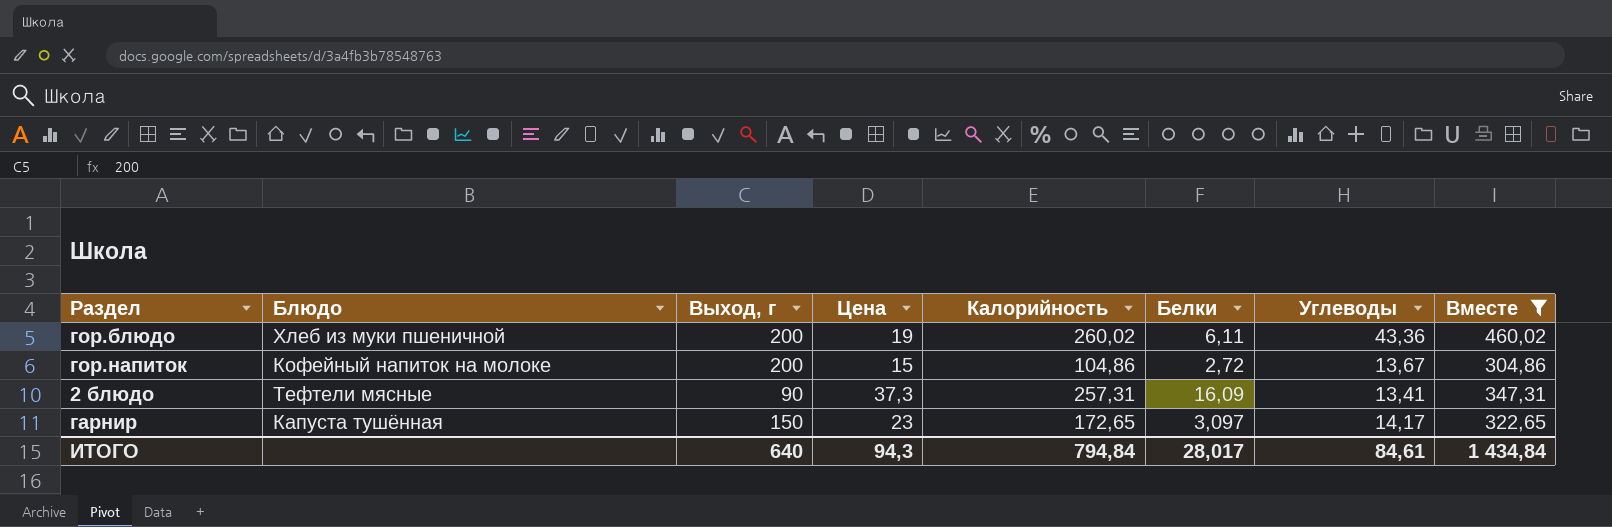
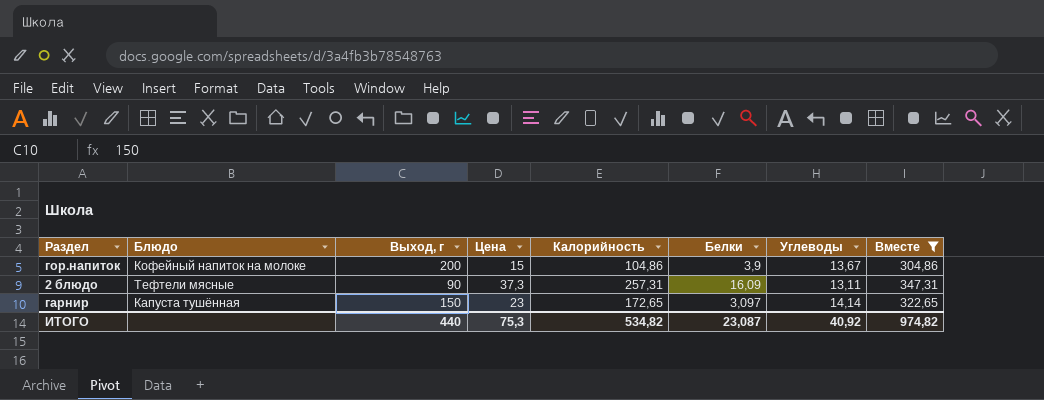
row гор.блюдо: Хлеб из муки пшеничной | 200 | 19 | 260,02 | 6,11 | 43,36 | 460,02 -> none
гор.напиток | Белки: 2,72 -> 3,9
2 блюдо | Углеводы: 13,41 -> 13,11
гарнир | Углеводы: 14,17 -> 14,14
ИТОГО | Выход, г: 640 -> 440
ИТОГО | Цена: 94,3 -> 75,3
ИТОГО | Калорийность: 794,84 -> 534,82
ИТОГО | Белки: 28,017 -> 23,087
ИТОГО | Углеводы: 84,61 -> 40,92
ИТОГО | Вместе: 1 434,84 -> 974,82

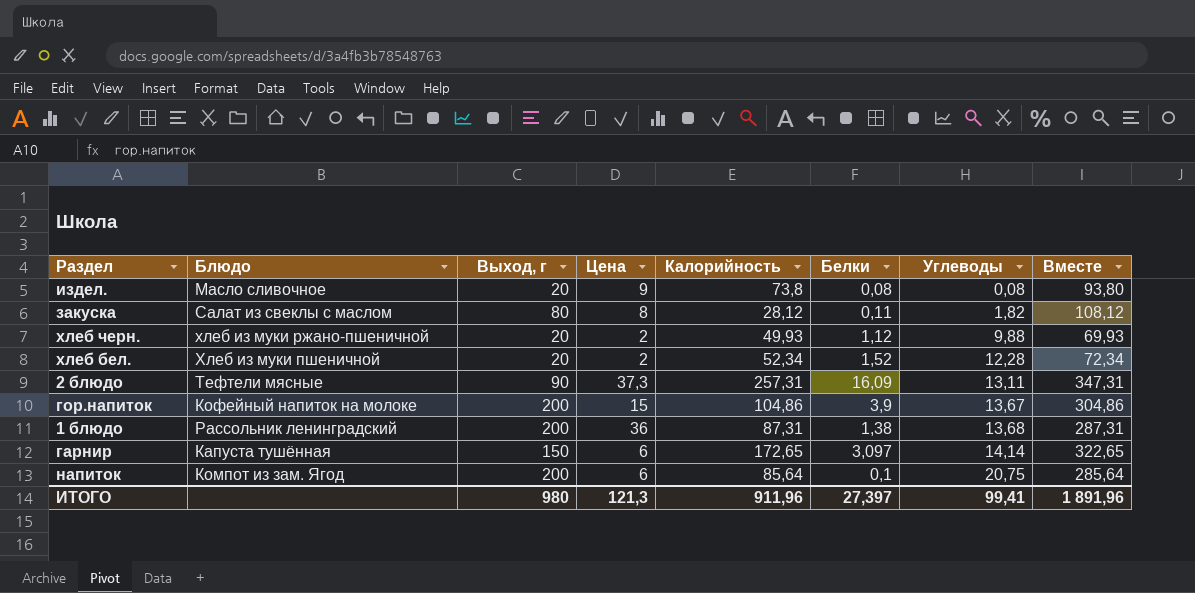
filter: Вместе >= 304,86 -> none
row order: none -> Углеводы ascending
гарнир | Цена: 23 -> 6
ИТОГО | Выход, г: 440 -> 980
ИТОГО | Цена: 75,3 -> 121,3
ИТОГО | Калорийность: 534,82 -> 911,96
ИТОГО | Белки: 23,087 -> 27,397
ИТОГО | Углеводы: 40,92 -> 99,41
ИТОГО | Вместе: 974,82 -> 1 891,96

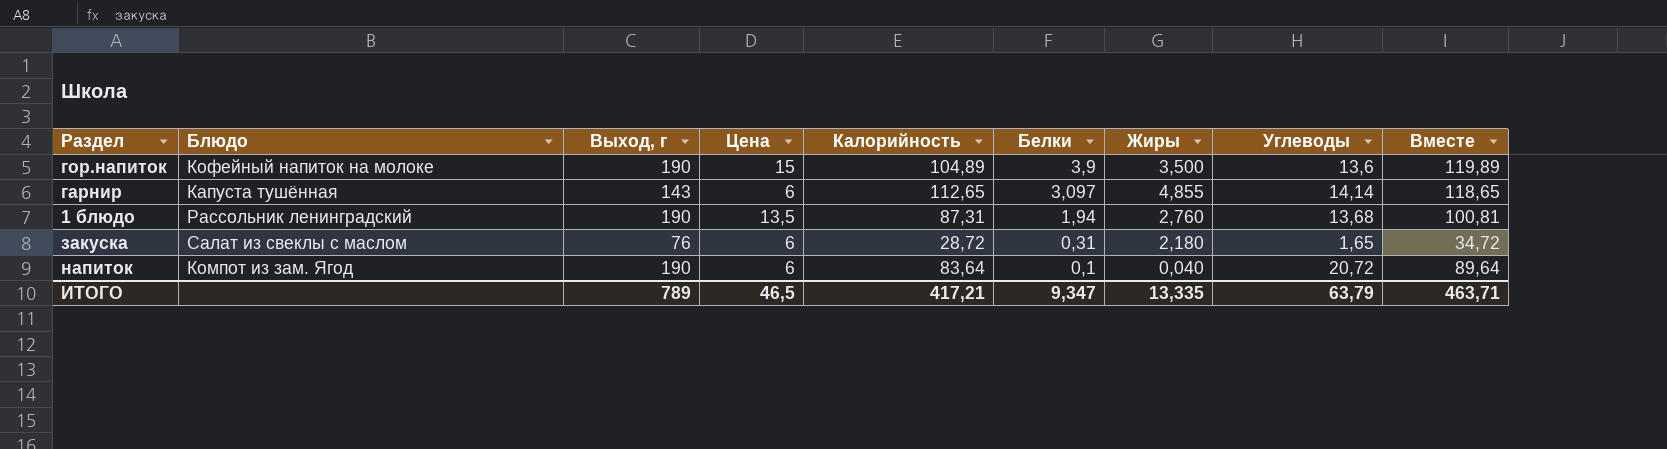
row order: Углеводы ascending -> Белки descending
column Жиры | position: none -> 7
column Вместе | formula: [Выход, г] + [Калорийность] -> [Цена] + [Калорийность]
row издел.: Масло сливочное | 20 | 9 | 73,8 | 0,08 | 0,08 | 93,80 -> none
row хлеб черн.: хлеб из муки ржано-пшеничной | 20 | 2 | 49,93 | 1,12 | 9,88 | 69,93 -> none
row хлеб бел.: Хлеб из муки пшеничной | 20 | 2 | 52,34 | 1,52 | 12,28 | 72,34 -> none
row 2 блюдо: Тефтели мясные | 90 | 37,3 | 257,31 | 16,09 | 13,11 | 347,31 -> none
гор.напиток | Выход, г: 200 -> 190
гор.напиток | Калорийность: 104,86 -> 104,89
гор.напиток | Углеводы: 13,67 -> 13,6
гарнир | Выход, г: 150 -> 143
гарнир | Калорийность: 172,65 -> 112,65
1 блюдо | Выход, г: 200 -> 190
1 блюдо | Цена: 36 -> 13,5
1 блюдо | Белки: 1,38 -> 1,94
закуска | Выход, г: 80 -> 76
закуска | Цена: 8 -> 6
закуска | Калорийность: 28,12 -> 28,72
закуска | Белки: 0,11 -> 0,31
закуска | Углеводы: 1,82 -> 1,65
напиток | Выход, г: 200 -> 190
напиток | Калорийность: 85,64 -> 83,64
напиток | Углеводы: 20,75 -> 20,72
ИТОГО | Выход, г: 980 -> 789
ИТОГО | Цена: 121,3 -> 46,5
ИТОГО | Калорийность: 911,96 -> 417,21
ИТОГО | Белки: 27,397 -> 9,347
ИТОГО | Углеводы: 99,41 -> 63,79
ИТОГО | Вместе: 1 891,96 -> 463,71

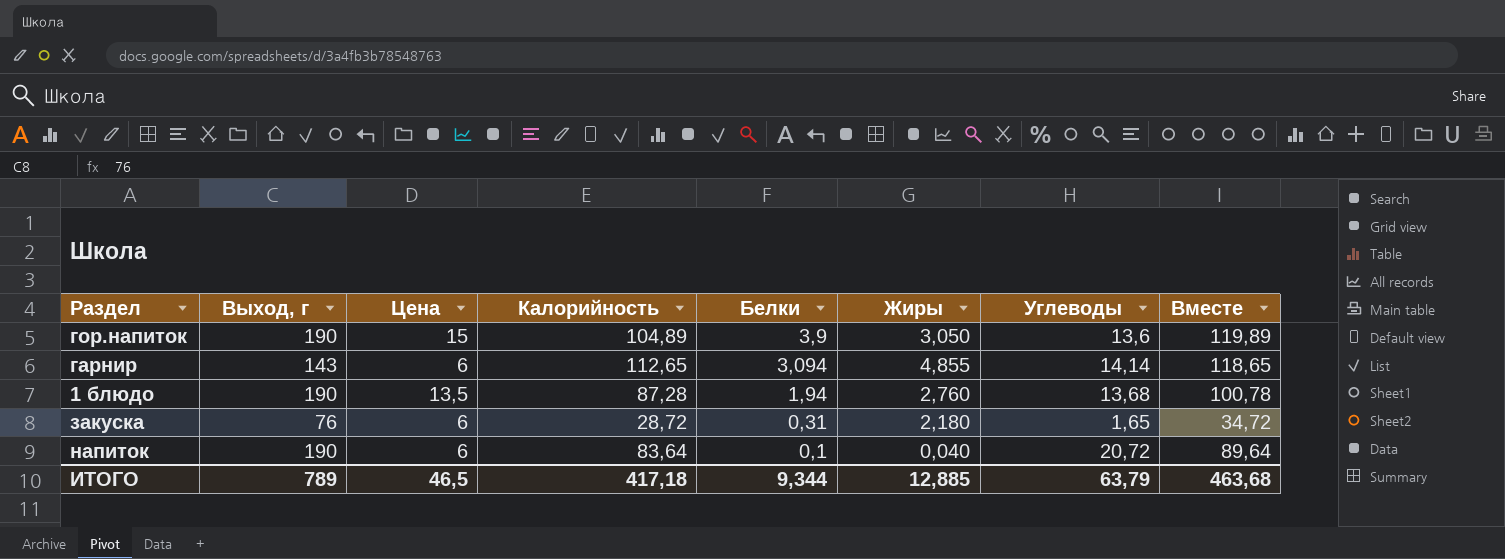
column Блюдо | position: 2 -> none
гор.напиток | Жиры: 3,500 -> 3,050
гарнир | Белки: 3,097 -> 3,094
1 блюдо | Калорийность: 87,31 -> 87,28
1 блюдо | Вместе: 100,81 -> 100,78
ИТОГО | Калорийность: 417,21 -> 417,18
ИТОГО | Белки: 9,347 -> 9,344
ИТОГО | Жиры: 13,335 -> 12,885
ИТОГО | Вместе: 463,71 -> 463,68

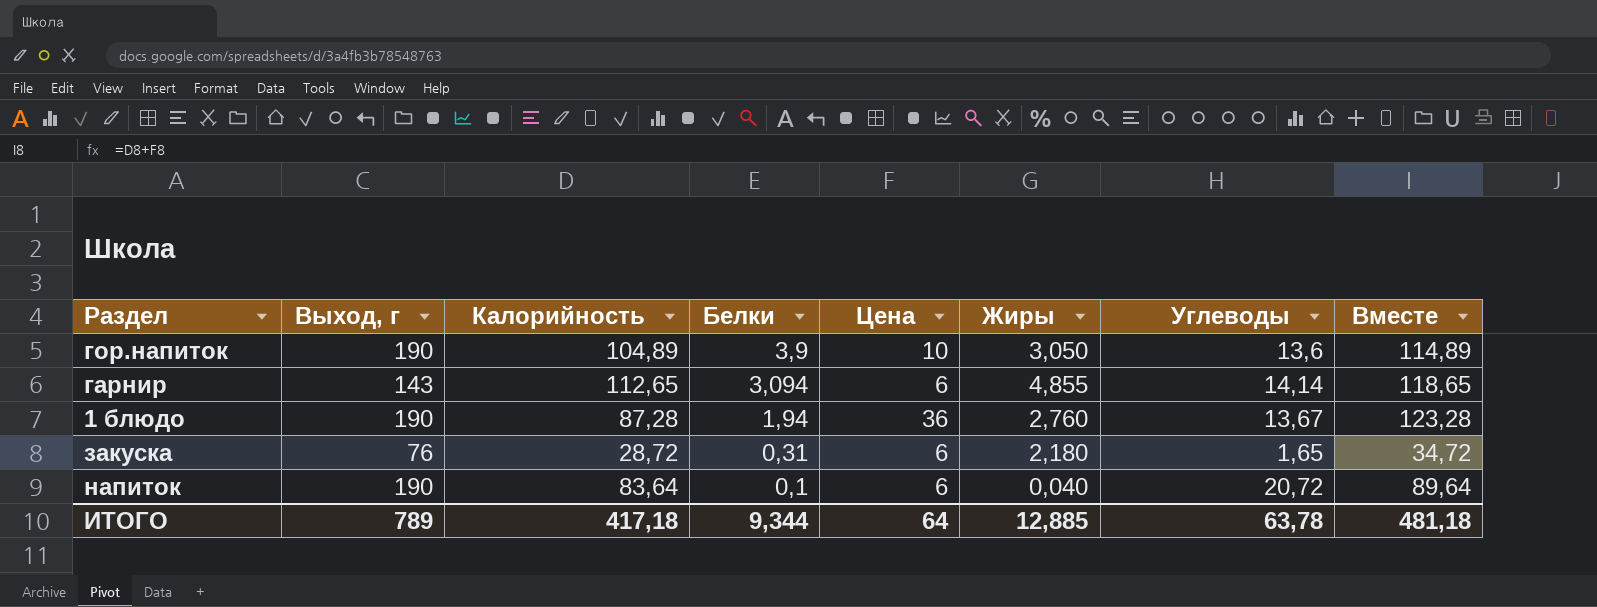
column Цена | position: 3 -> 5
гор.напиток | Цена: 15 -> 10
гор.напиток | Вместе: 119,89 -> 114,89
1 блюдо | Цена: 13,5 -> 36
1 блюдо | Углеводы: 13,68 -> 13,67
1 блюдо | Вместе: 100,78 -> 123,28
ИТОГО | Цена: 46,5 -> 64
ИТОГО | Углеводы: 63,79 -> 63,78
ИТОГО | Вместе: 463,68 -> 481,18

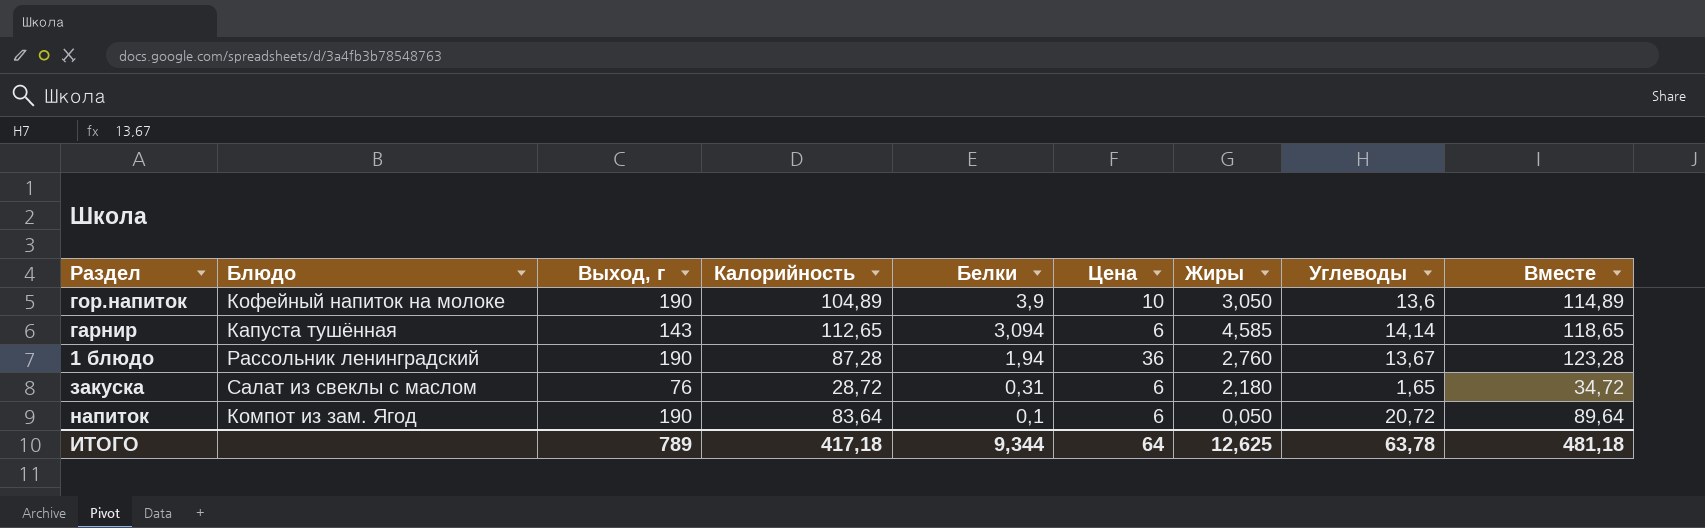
column Блюдо | position: none -> 2
гарнир | Жиры: 4,855 -> 4,585
напиток | Жиры: 0,040 -> 0,050
ИТОГО | Жиры: 12,885 -> 12,625

